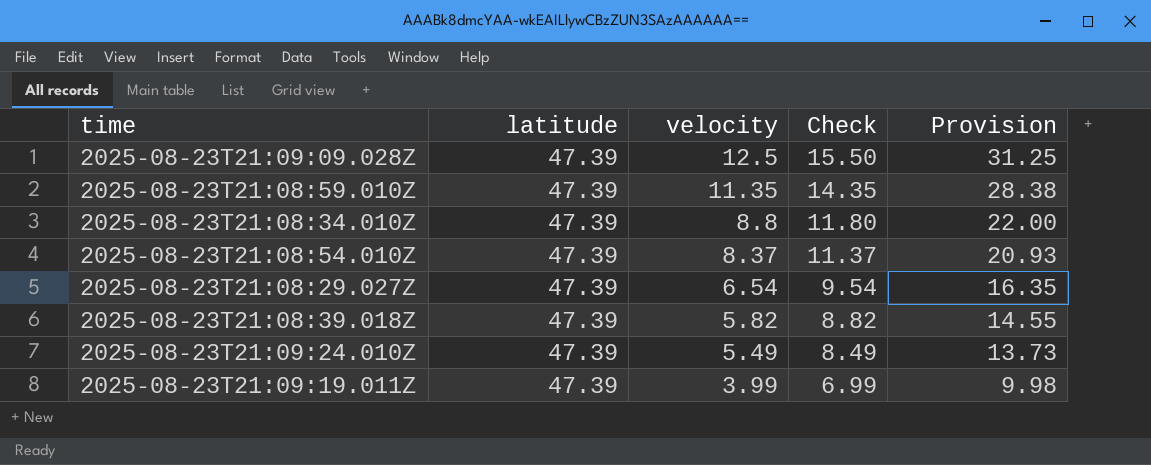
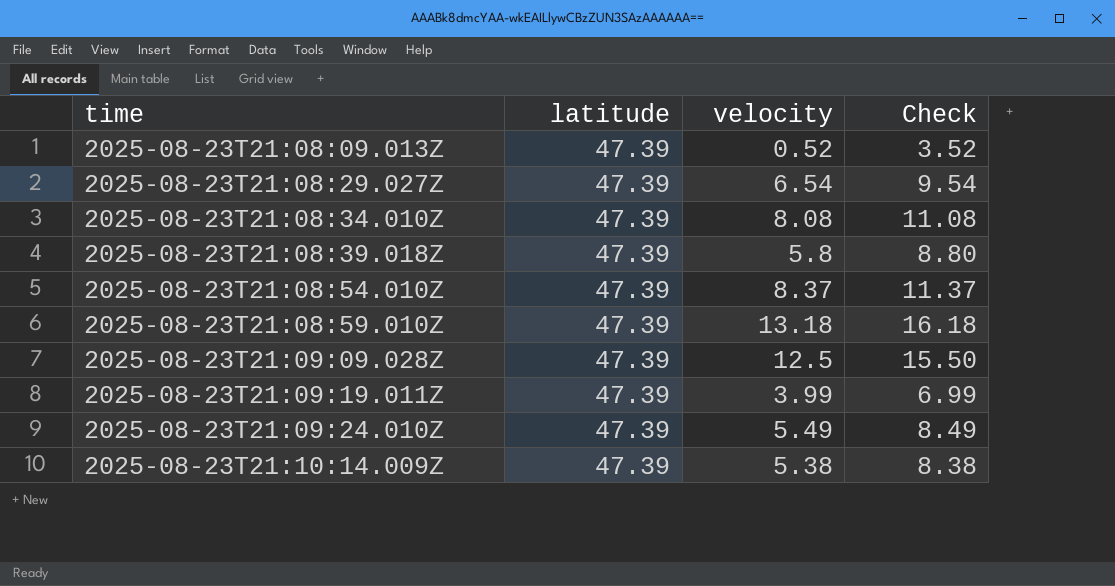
row order: velocity descending -> time ascending
column Provision | formula: [velocity] * 2.5 -> none
row 2025-08-23T21:08:09.013Z: none -> 47.39 | 0.52 | 3.52
2025-08-23T21:08:34.010Z | velocity: 8.8 -> 8.08
2025-08-23T21:08:34.010Z | Check: 11.80 -> 11.08
2025-08-23T21:08:39.018Z | velocity: 5.82 -> 5.8
2025-08-23T21:08:39.018Z | Check: 8.82 -> 8.80
2025-08-23T21:08:59.010Z | velocity: 11.35 -> 13.18
2025-08-23T21:08:59.010Z | Check: 14.35 -> 16.18
row 2025-08-23T21:10:14.009Z: none -> 47.39 | 5.38 | 8.38

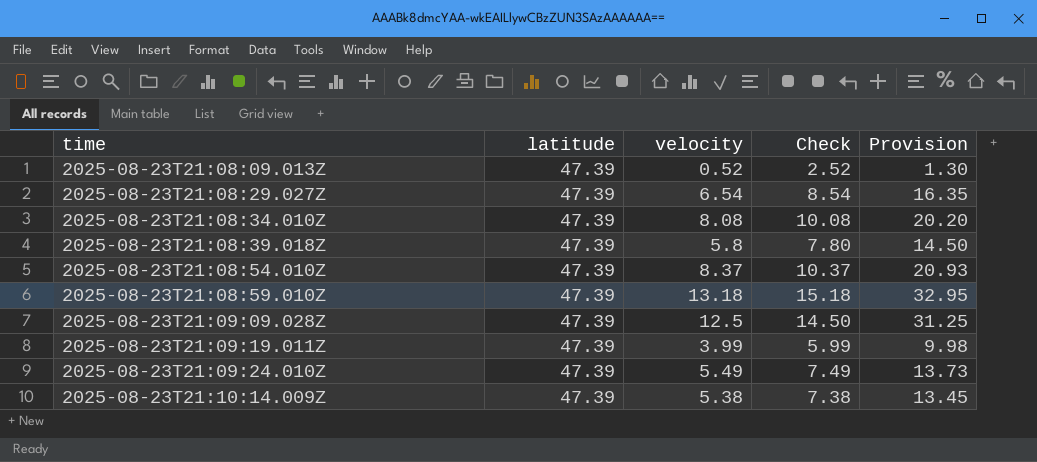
column Check | formula: [velocity] + 3 -> [velocity] + 2
column Provision | formula: none -> [velocity] * 2.5

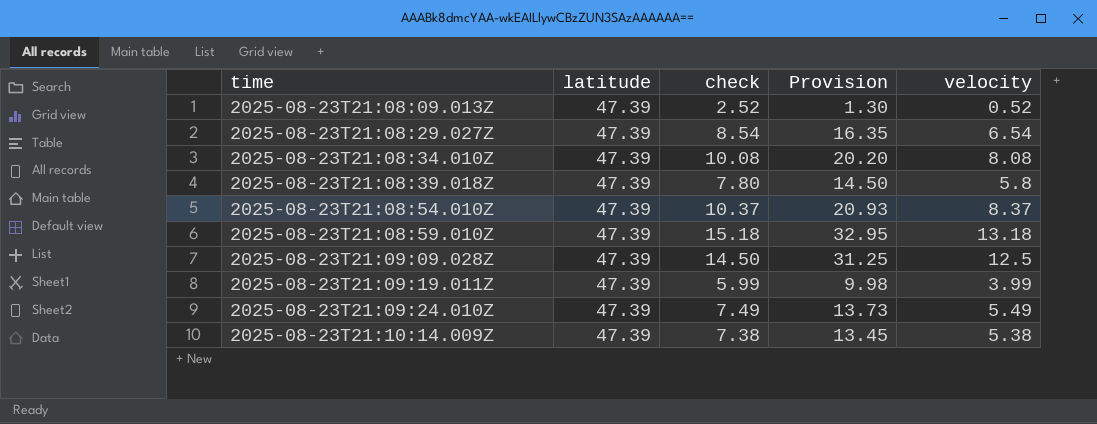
column name: Check -> check
column velocity | position: 3 -> 5

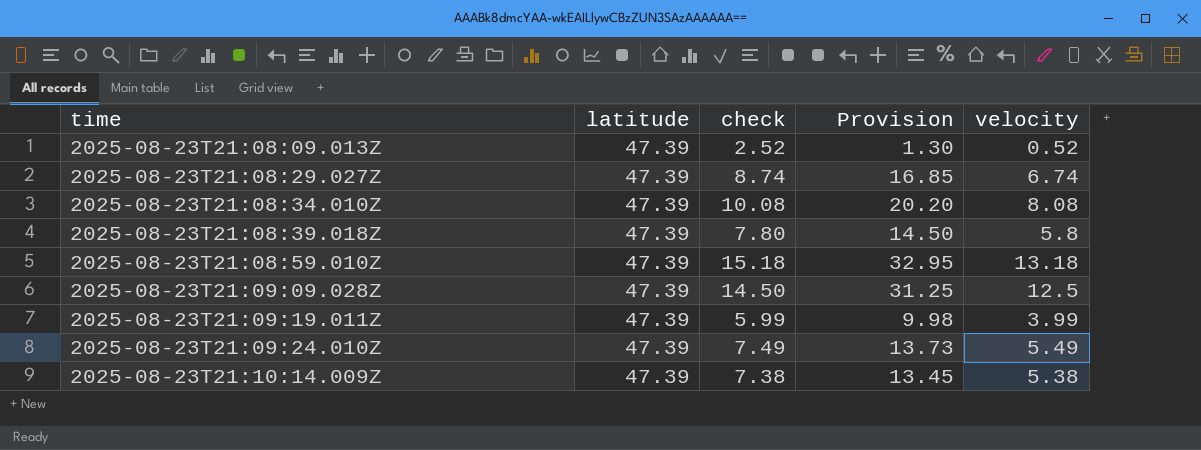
row 2025-08-23T21:08:54.010Z: 47.39 | 10.37 | 20.93 | 8.37 -> none
2025-08-23T21:08:29.027Z | check: 8.54 -> 8.74
2025-08-23T21:08:29.027Z | Provision: 16.35 -> 16.85
2025-08-23T21:08:29.027Z | velocity: 6.54 -> 6.74

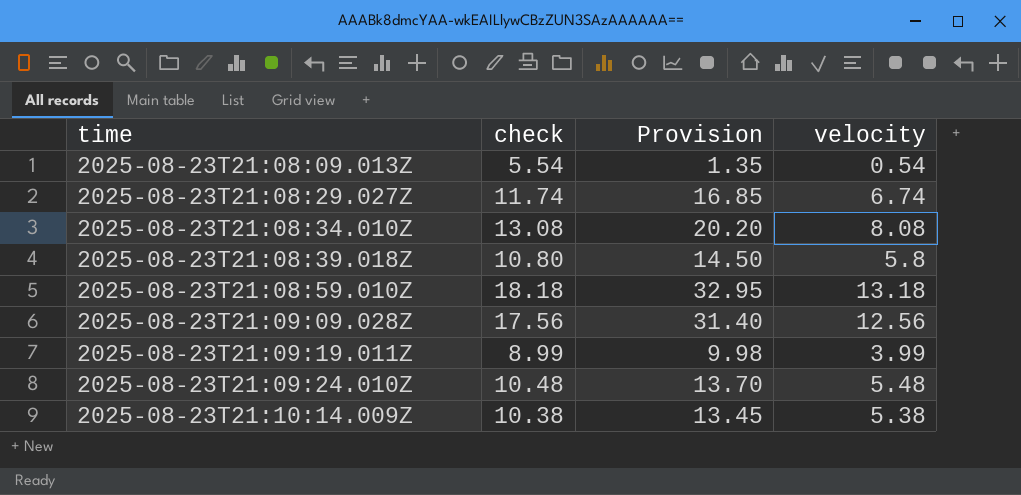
column latitude | position: 2 -> none
column check | formula: [velocity] + 2 -> [velocity] + 5
2025-08-23T21:08:09.013Z | Provision: 1.30 -> 1.35
2025-08-23T21:08:09.013Z | velocity: 0.52 -> 0.54
2025-08-23T21:09:09.028Z | Provision: 31.25 -> 31.40
2025-08-23T21:09:09.028Z | velocity: 12.5 -> 12.56
2025-08-23T21:09:24.010Z | Provision: 13.73 -> 13.70
2025-08-23T21:09:24.010Z | velocity: 5.49 -> 5.48

